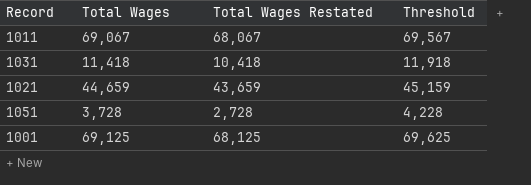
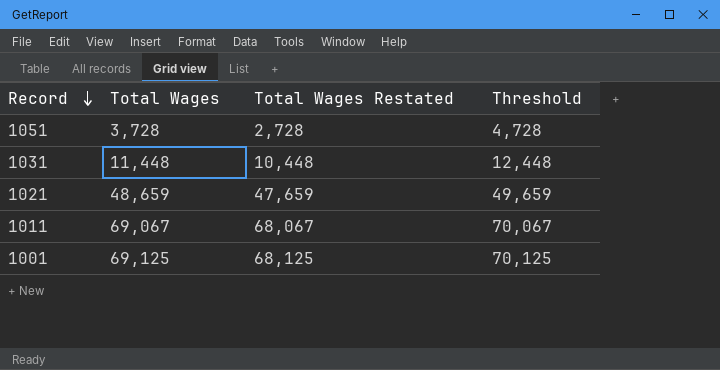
row order: none -> Record descending
column Threshold | formula: [Total Wages] + 500 -> [Total Wages] + 1000
1031 | Total Wages: 11,418 -> 11,448
1031 | Total Wages Restated: 10,418 -> 10,448
1021 | Total Wages: 44,659 -> 48,659
1021 | Total Wages Restated: 43,659 -> 47,659

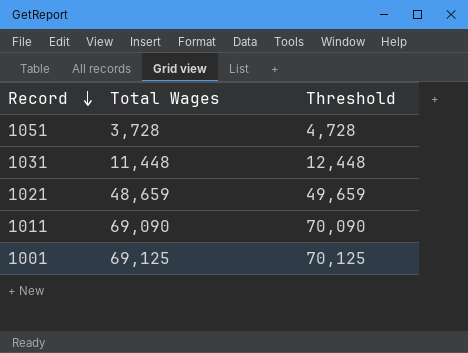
column Total Wages Restated | formula: [Total Wages] - 1000 -> none
1011 | Total Wages: 69,067 -> 69,090
1011 | Threshold: 70,067 -> 70,090

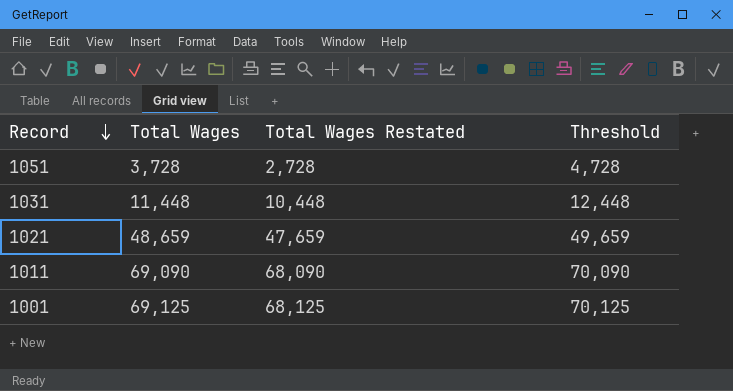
column Total Wages Restated | formula: none -> [Total Wages] - 1000

